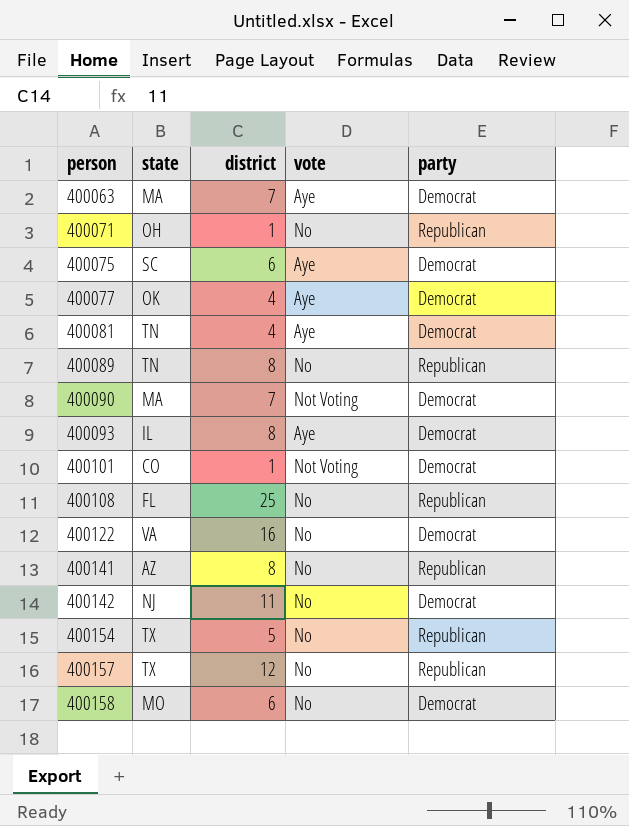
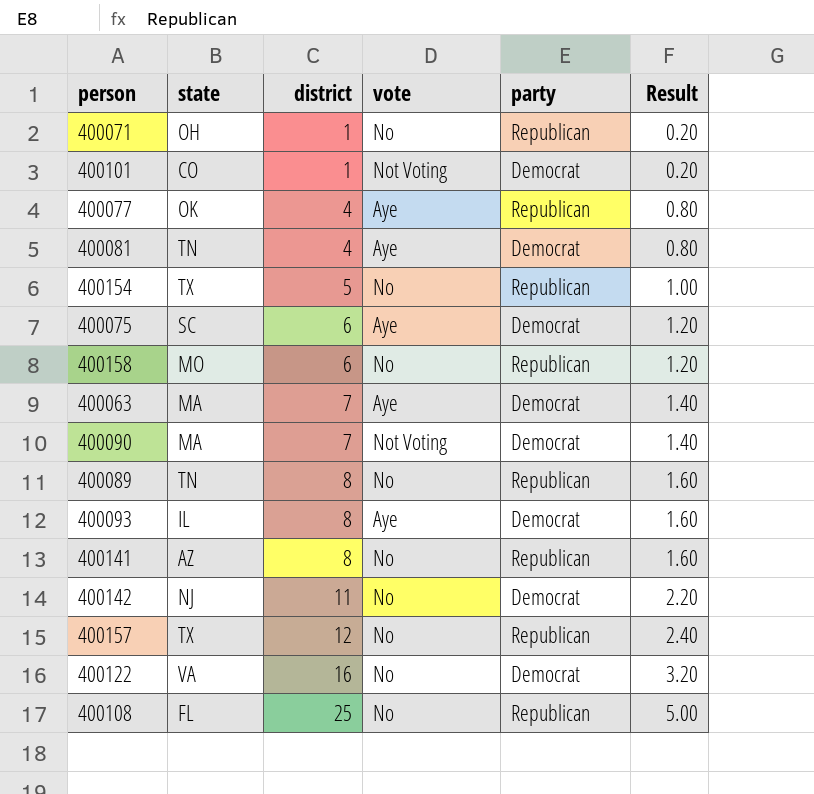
row order: person ascending -> district ascending
column Result | formula: none -> [district] * 0.2
400077 | party: Democrat -> Republican
400158 | party: Democrat -> Republican

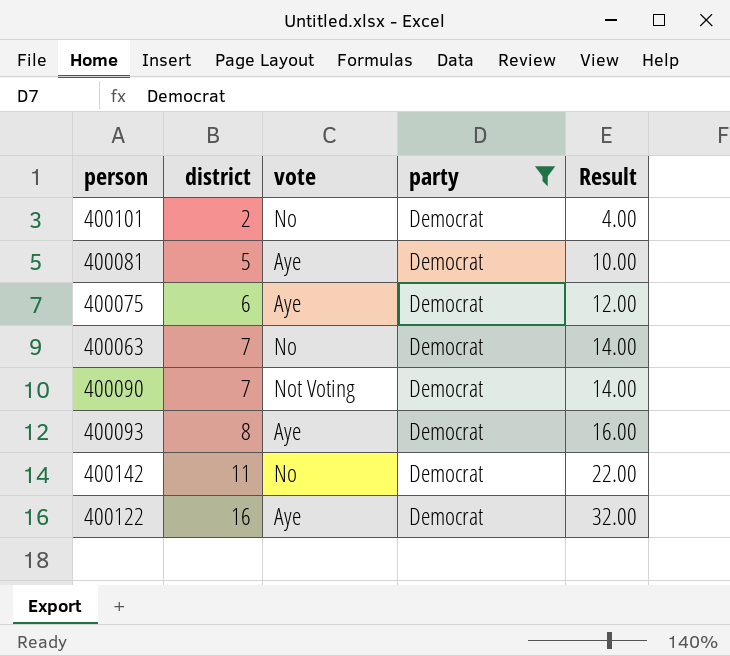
filter: none -> party = Democrat
column state | position: 2 -> none
column Result | formula: [district] * 0.2 -> [district] * 2
400101 | district: 1 -> 2
400101 | vote: Not Voting -> No
400081 | district: 4 -> 5
400063 | vote: Aye -> No
400122 | vote: No -> Aye

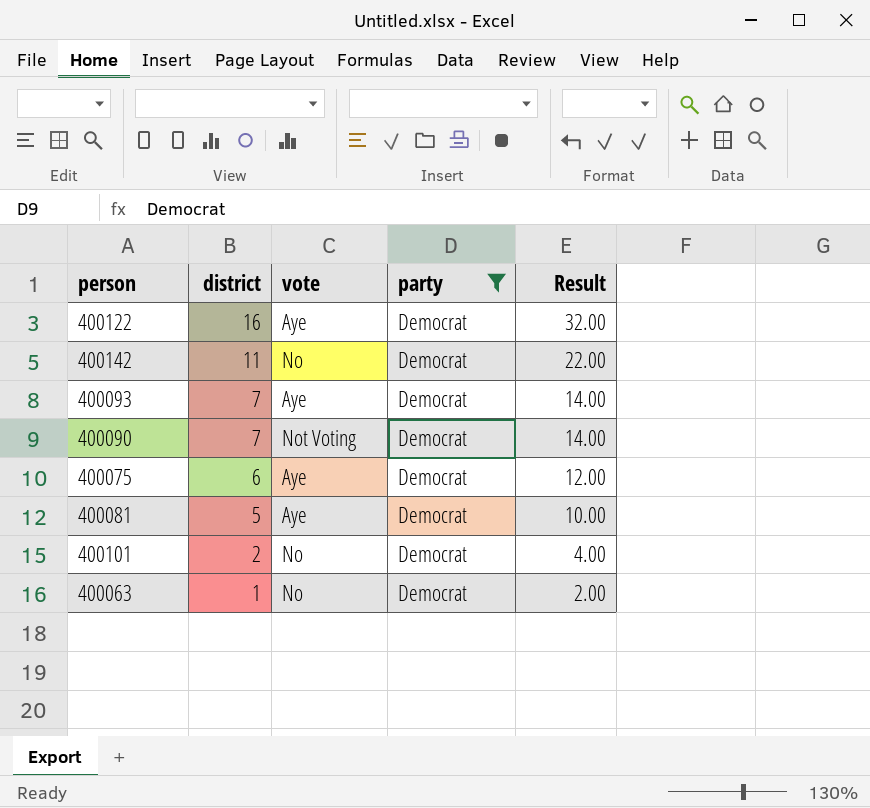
row order: district ascending -> district descending
400093 | district: 8 -> 7
400093 | Result: 16.00 -> 14.00
400063 | district: 7 -> 1
400063 | Result: 14.00 -> 2.00

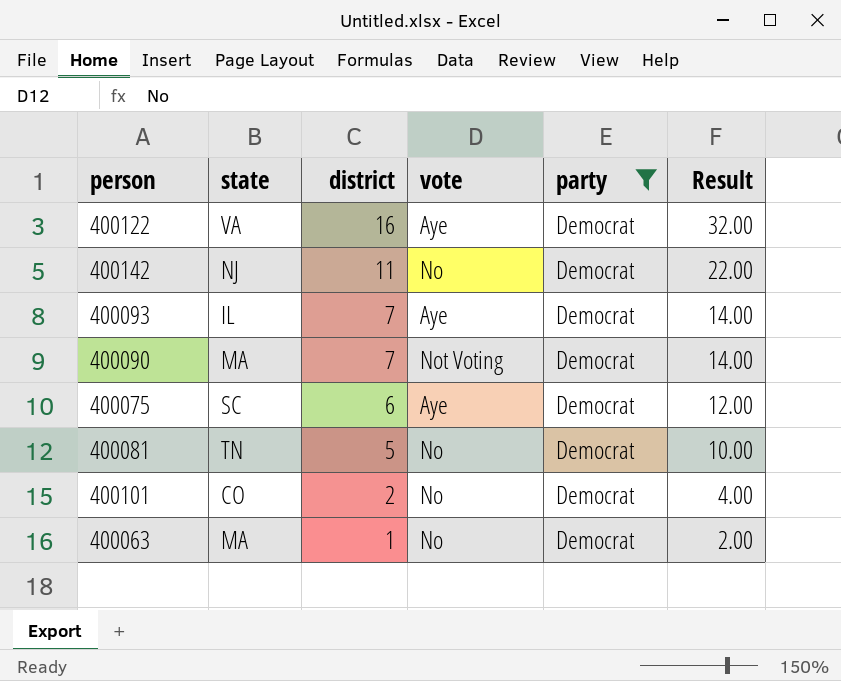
column state | position: none -> 2
400081 | vote: Aye -> No

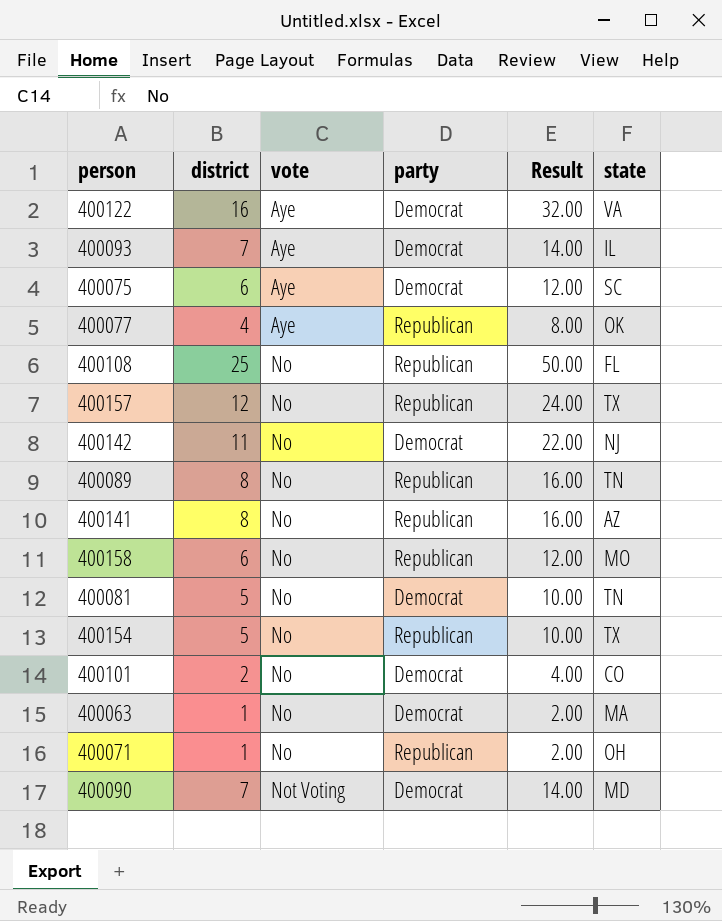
filter: party = Democrat -> none
row order: district descending -> vote ascending
column state | position: 2 -> 6
400090 | state: MA -> MD

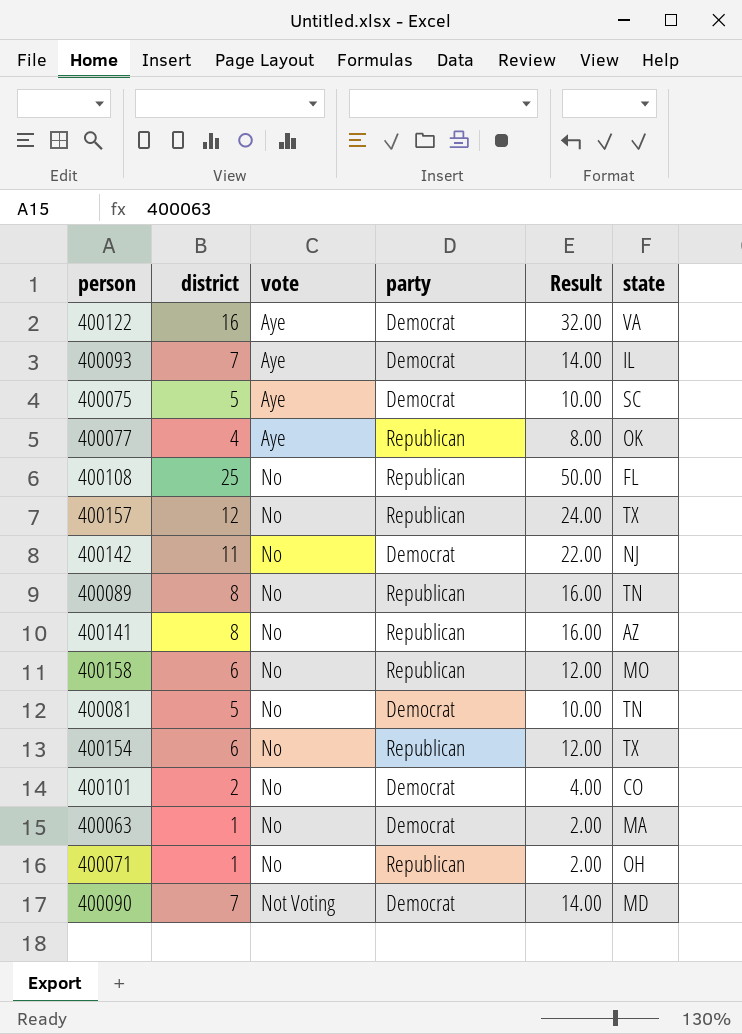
400075 | district: 6 -> 5
400075 | Result: 12.00 -> 10.00
400154 | district: 5 -> 6
400154 | Result: 10.00 -> 12.00

